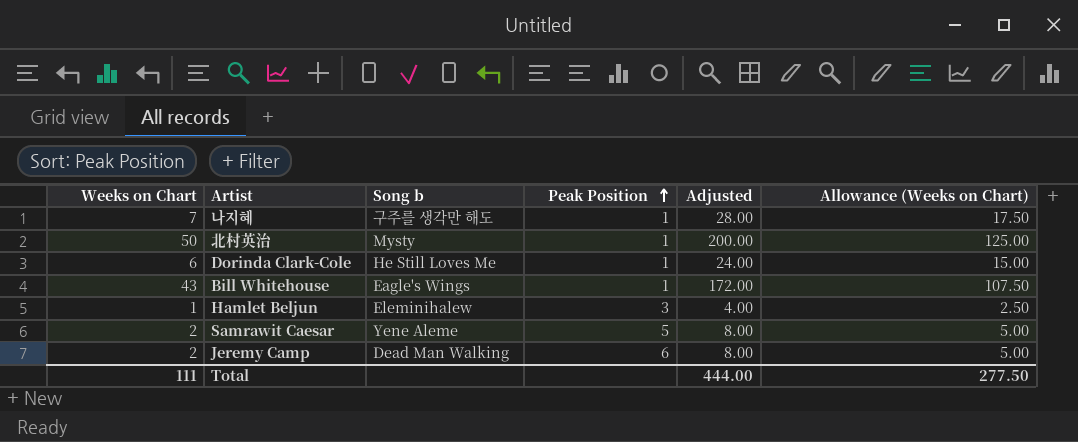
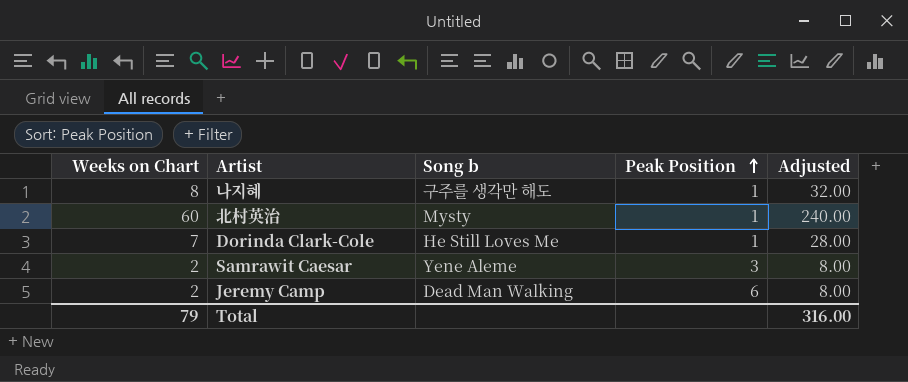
column Allowance (Weeks on Chart) | formula: [Weeks on Chart] * 2.5 -> none
row Bill Whitehouse: 43 | Eagle's Wings | 1 | 172.00 | 107.50 -> none
row Hamlet Beljun: 1 | Eleminihalew | 3 | 4.00 | 2.50 -> none
나지혜 | Weeks on Chart: 7 -> 8
나지혜 | Adjusted: 28.00 -> 32.00
北村英治 | Weeks on Chart: 50 -> 60
北村英治 | Adjusted: 200.00 -> 240.00
Dorinda Clark-Cole | Weeks on Chart: 6 -> 7
Dorinda Clark-Cole | Adjusted: 24.00 -> 28.00
Samrawit Caesar | Peak Position: 5 -> 3
Total | Weeks on Chart: 111 -> 79
Total | Adjusted: 444.00 -> 316.00

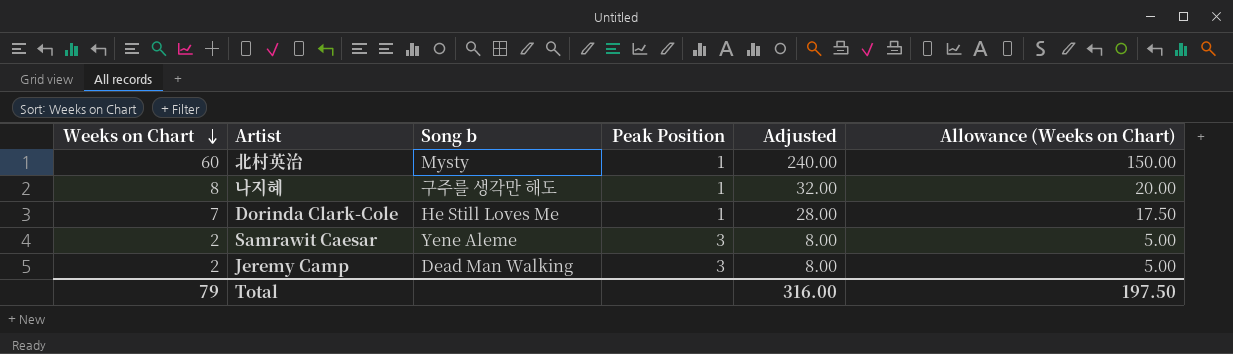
row order: Peak Position ascending -> Weeks on Chart descending
column Allowance (Weeks on Chart) | formula: none -> [Weeks on Chart] * 2.5
Jeremy Camp | Peak Position: 6 -> 3

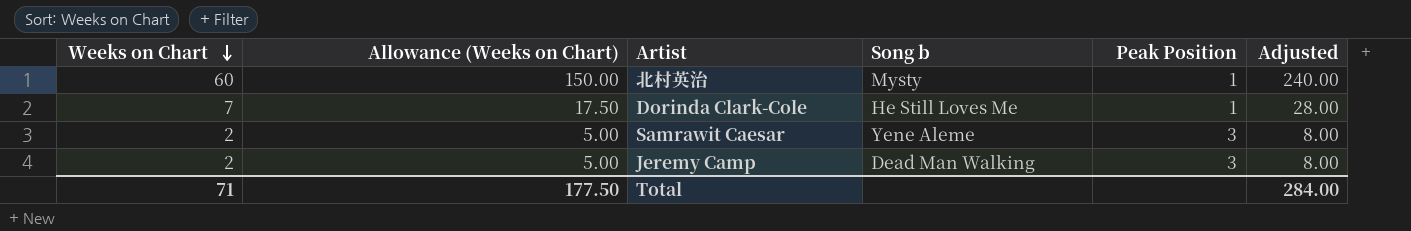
column Allowance (Weeks on Chart) | position: 6 -> 2
row 나지혜: 8 | 구주를 생각만 해도 | 1 | 32.00 | 20.00 -> none
Total | Weeks on Chart: 79 -> 71
Total | Allowance (Weeks on Chart): 197.50 -> 177.50
Total | Adjusted: 316.00 -> 284.00

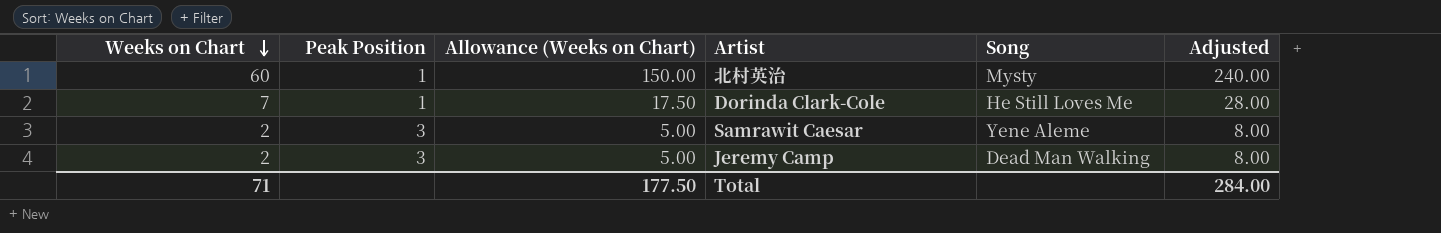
column Peak Position | position: 5 -> 2
column name: Song b -> Song

